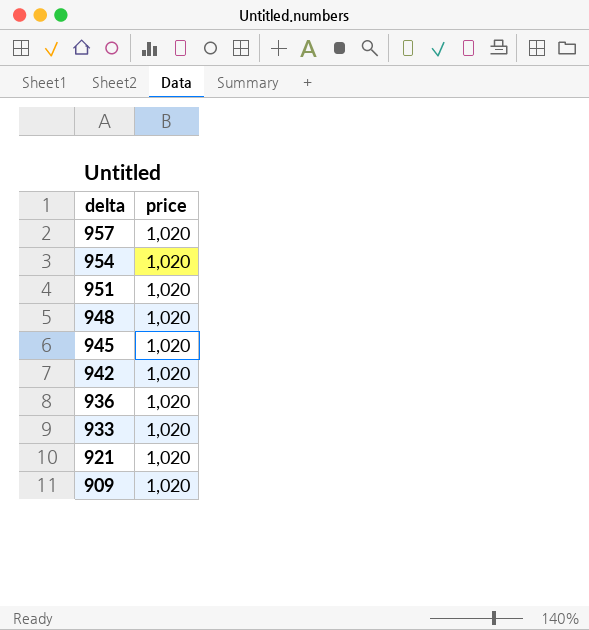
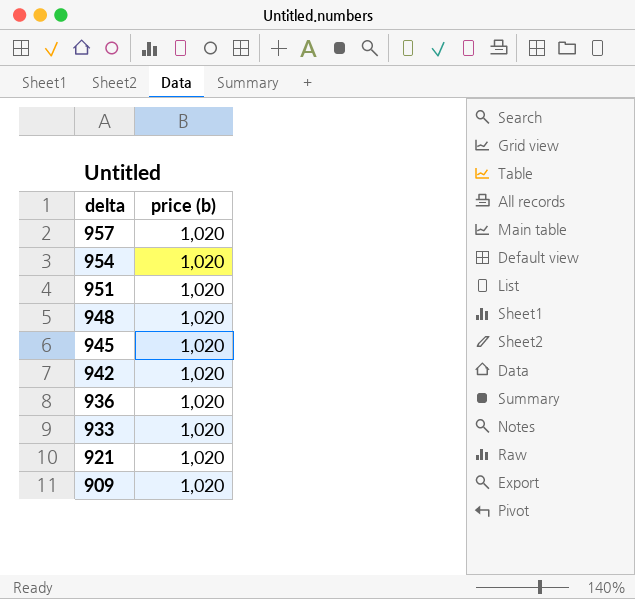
column name: price -> price (b)

